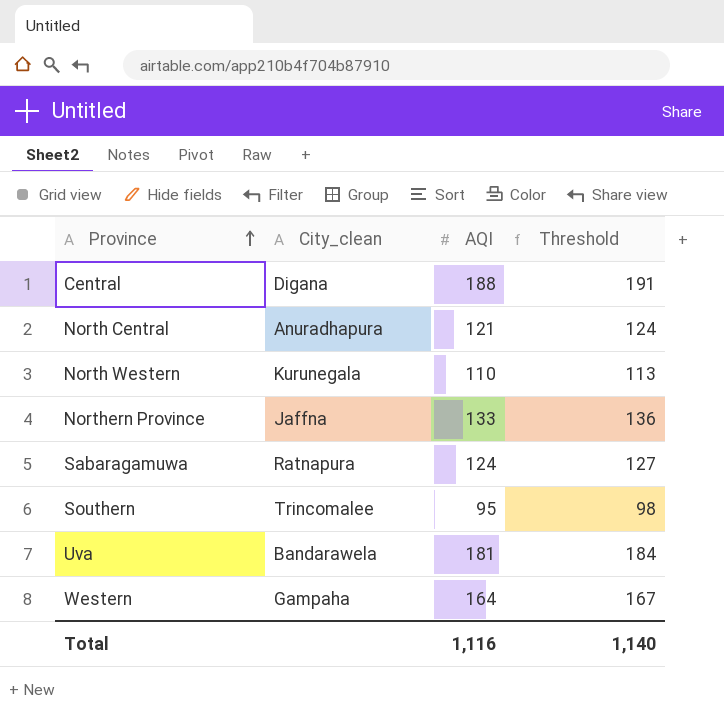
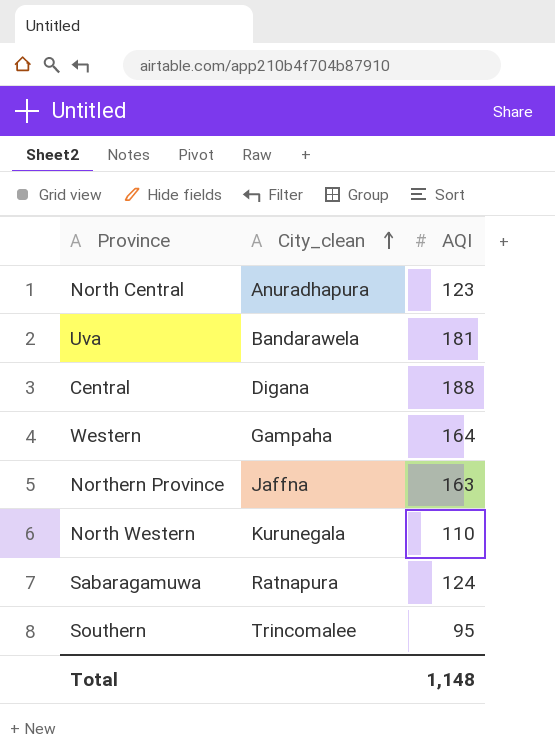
row order: Province ascending -> City_clean ascending
column Threshold | formula: [AQI] + 3 -> none
North Central | AQI: 121 -> 123
Northern Province | AQI: 133 -> 163
Total | AQI: 1,116 -> 1,148

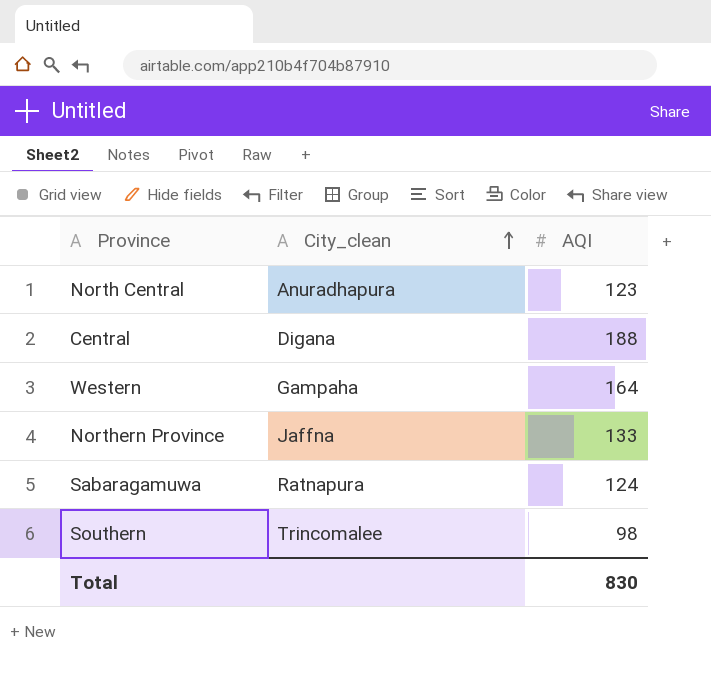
row Uva: Bandarawela | 181 -> none
row North Western: Kurunegala | 110 -> none
Northern Province | AQI: 163 -> 133
Southern | AQI: 95 -> 98
Total | AQI: 1,148 -> 830

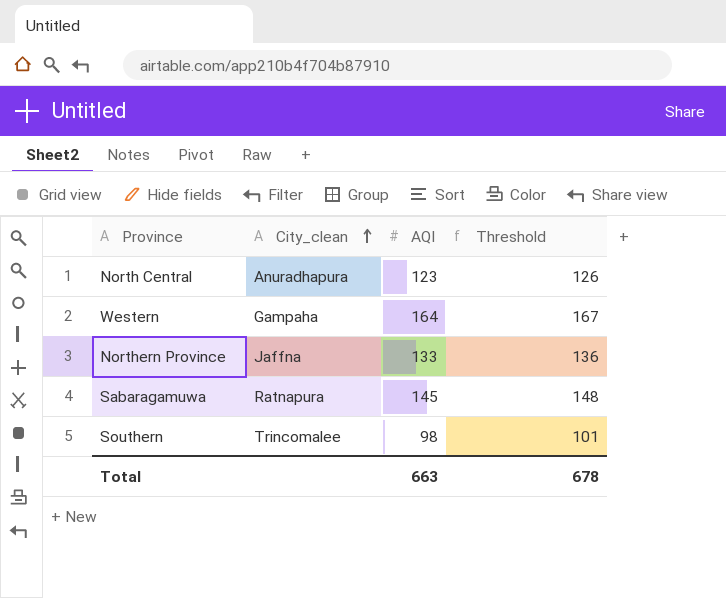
column Threshold | formula: none -> [AQI] + 3
row Central: Digana | 188 -> none
Sabaragamuwa | AQI: 124 -> 145
Total | AQI: 830 -> 663

